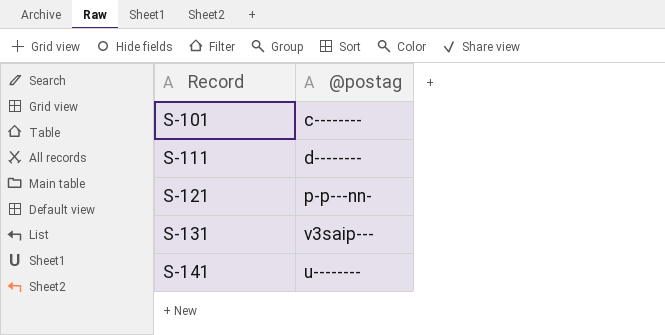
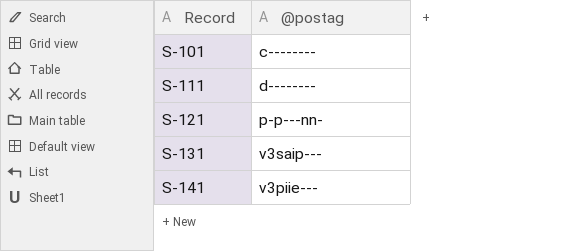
S-141 | @postag: u-------- -> v3piie---

